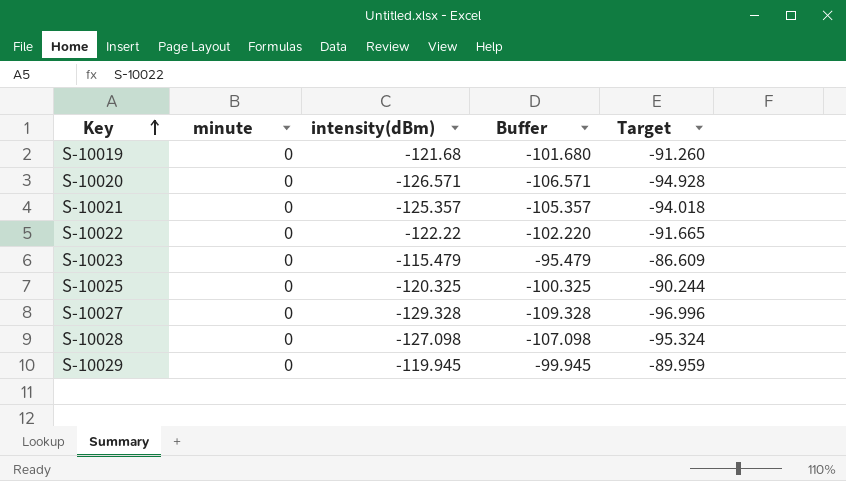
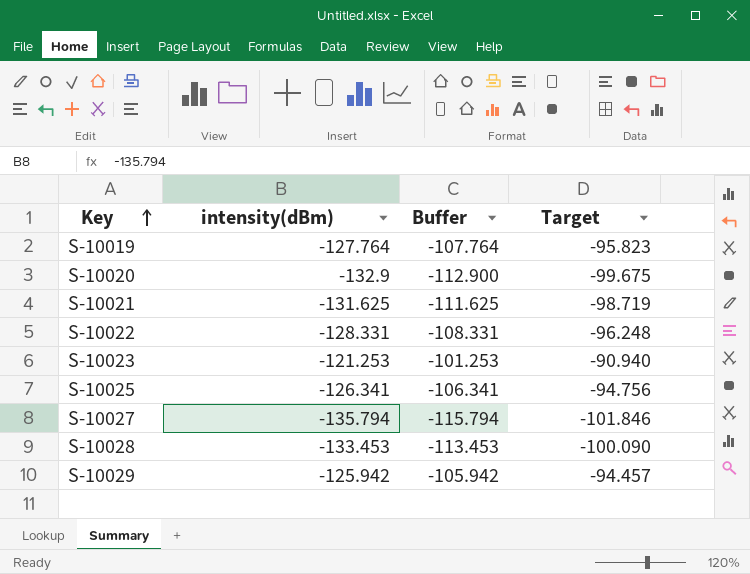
column minute | position: 2 -> none
S-10019 | intensity(dBm): -121.68 -> -127.764
S-10019 | Buffer: -101.680 -> -107.764
S-10019 | Target: -91.260 -> -95.823
S-10020 | intensity(dBm): -126.571 -> -132.9
S-10020 | Buffer: -106.571 -> -112.900
S-10020 | Target: -94.928 -> -99.675
S-10021 | intensity(dBm): -125.357 -> -131.625
S-10021 | Buffer: -105.357 -> -111.625
S-10021 | Target: -94.018 -> -98.719
S-10022 | intensity(dBm): -122.22 -> -128.331
S-10022 | Buffer: -102.220 -> -108.331
S-10022 | Target: -91.665 -> -96.248
S-10023 | intensity(dBm): -115.479 -> -121.253
S-10023 | Buffer: -95.479 -> -101.253
S-10023 | Target: -86.609 -> -90.940
S-10025 | intensity(dBm): -120.325 -> -126.341
S-10025 | Buffer: -100.325 -> -106.341
S-10025 | Target: -90.244 -> -94.756
S-10027 | intensity(dBm): -129.328 -> -135.794
S-10027 | Buffer: -109.328 -> -115.794
S-10027 | Target: -96.996 -> -101.846
S-10028 | intensity(dBm): -127.098 -> -133.453
S-10028 | Buffer: -107.098 -> -113.453
S-10028 | Target: -95.324 -> -100.090
S-10029 | intensity(dBm): -119.945 -> -125.942
S-10029 | Buffer: -99.945 -> -105.942
S-10029 | Target: -89.959 -> -94.457

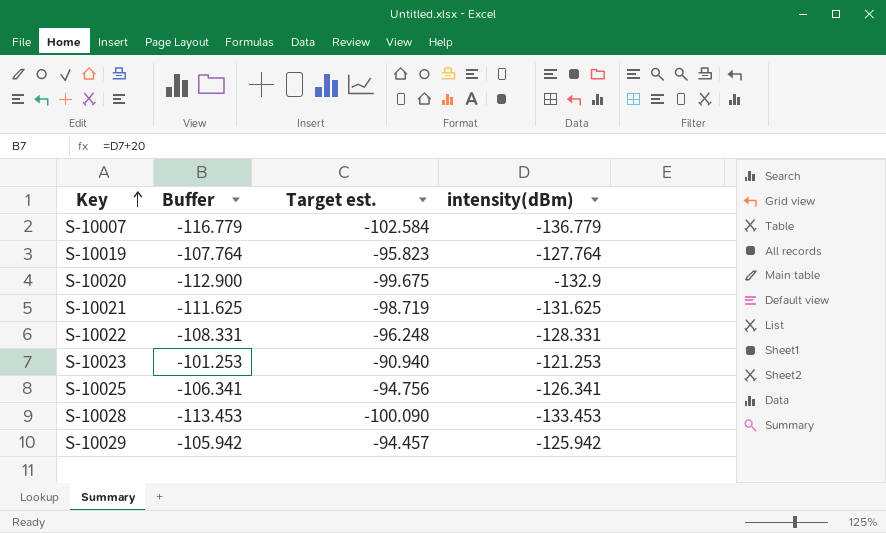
column name: Target -> Target est.
column intensity(dBm) | position: 2 -> 4
row S-10027: -135.794 | -115.794 | -101.846 -> none
row S-10007: none -> -116.779 | -102.584 | -136.779

